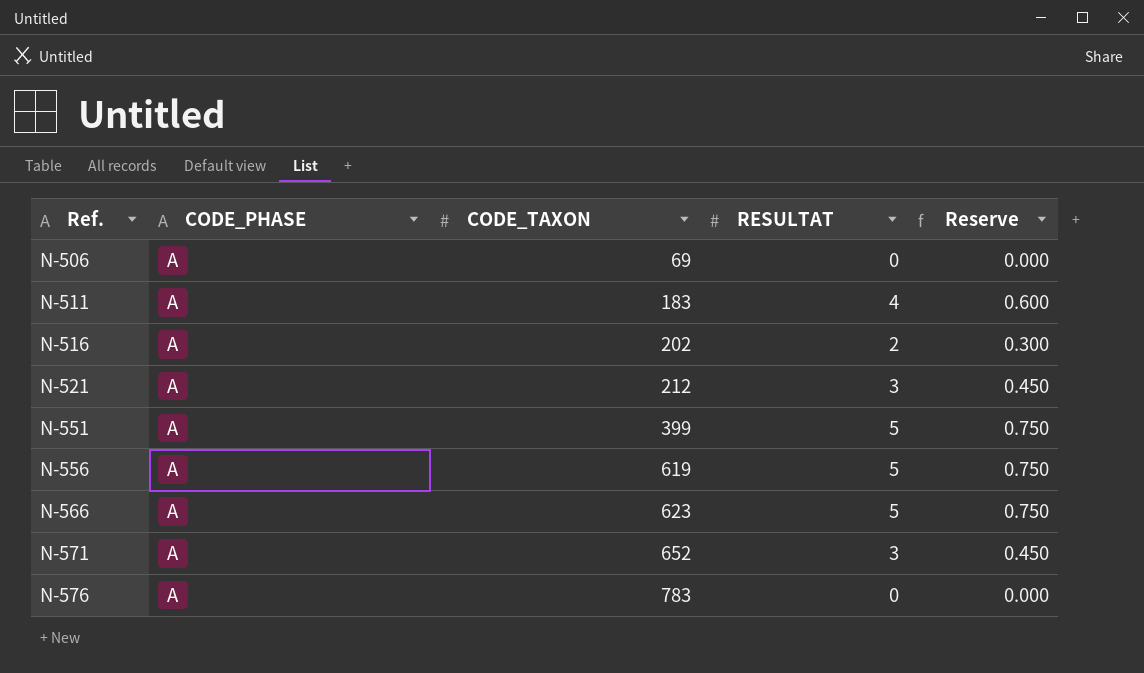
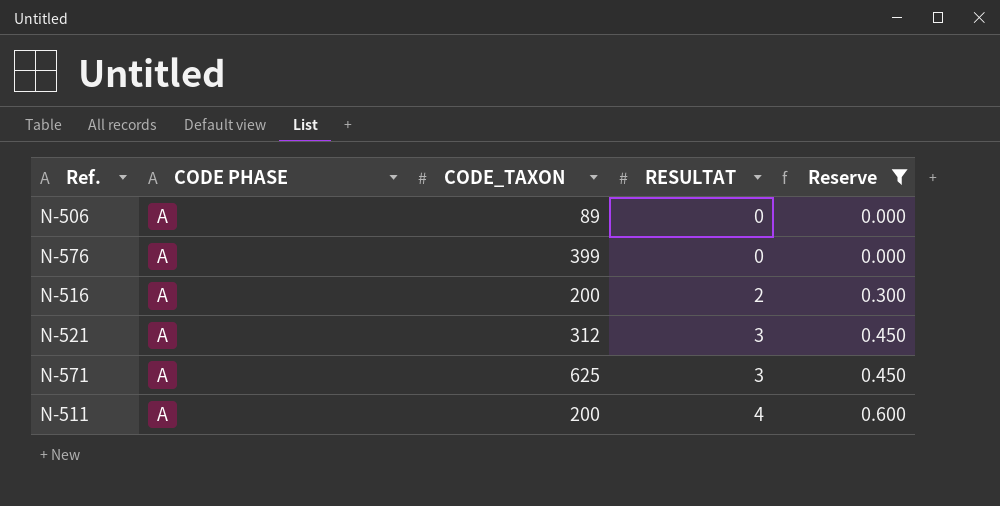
filter: none -> Reserve != 0.750
row order: Ref. ascending -> RESULTAT ascending
column name: CODE_PHASE -> CODE PHASE
N-506 | CODE_TAXON: 69 -> 89
N-576 | CODE_TAXON: 783 -> 399
N-516 | CODE_TAXON: 202 -> 200
N-521 | CODE_TAXON: 212 -> 312
N-571 | CODE_TAXON: 652 -> 625
N-511 | CODE_TAXON: 183 -> 200

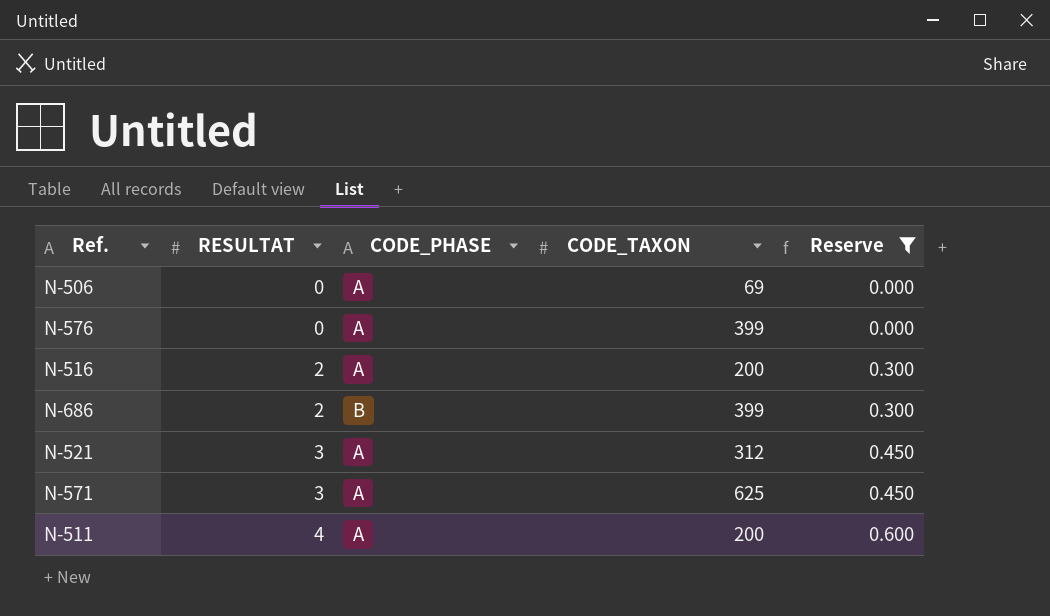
column RESULTAT | position: 4 -> 2
column name: CODE PHASE -> CODE_PHASE
N-506 | CODE_TAXON: 89 -> 69
row N-686: none -> 2 | B | 399 | 0.300

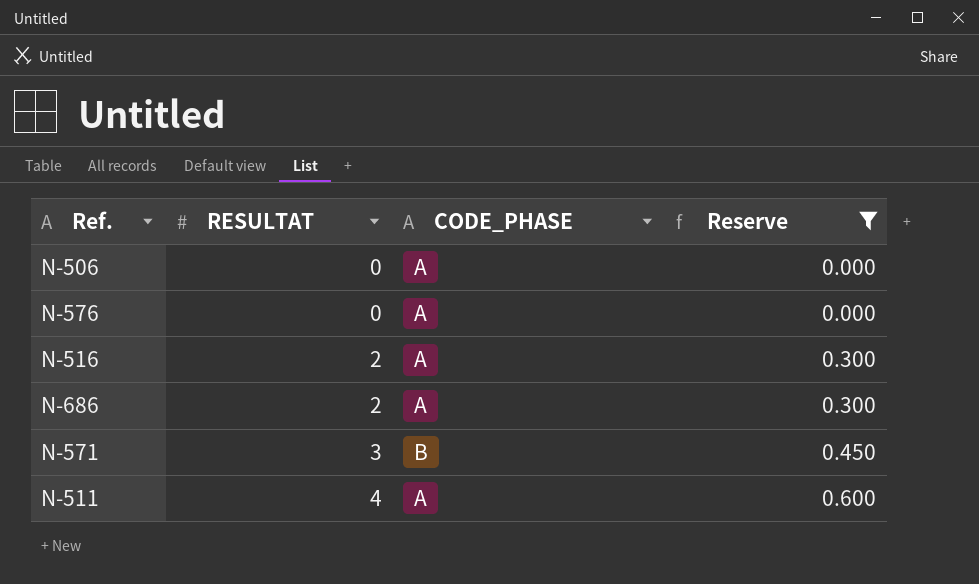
column CODE_TAXON | position: 4 -> none
row N-521: 3 | A | 312 | 0.450 -> none
N-686 | CODE_PHASE: B -> A
N-571 | CODE_PHASE: A -> B

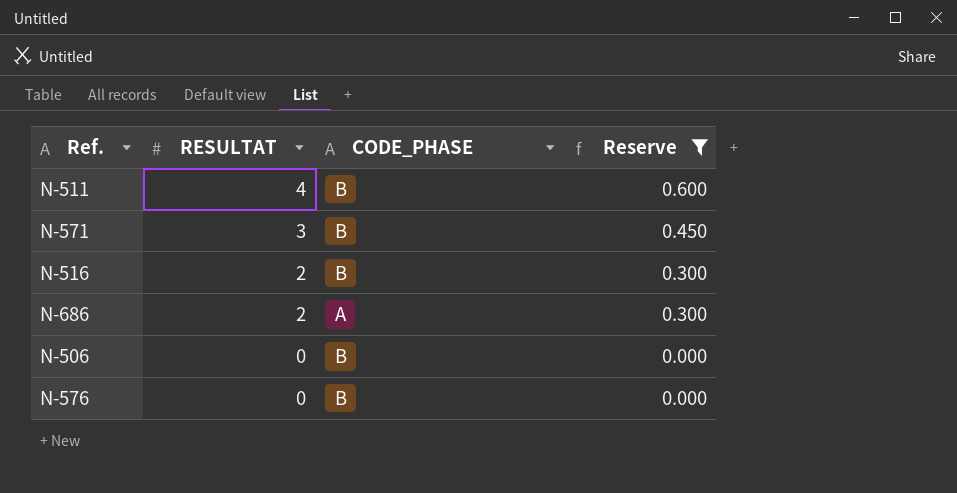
row order: RESULTAT ascending -> RESULTAT descending
N-511 | CODE_PHASE: A -> B
N-516 | CODE_PHASE: A -> B
N-506 | CODE_PHASE: A -> B
N-576 | CODE_PHASE: A -> B

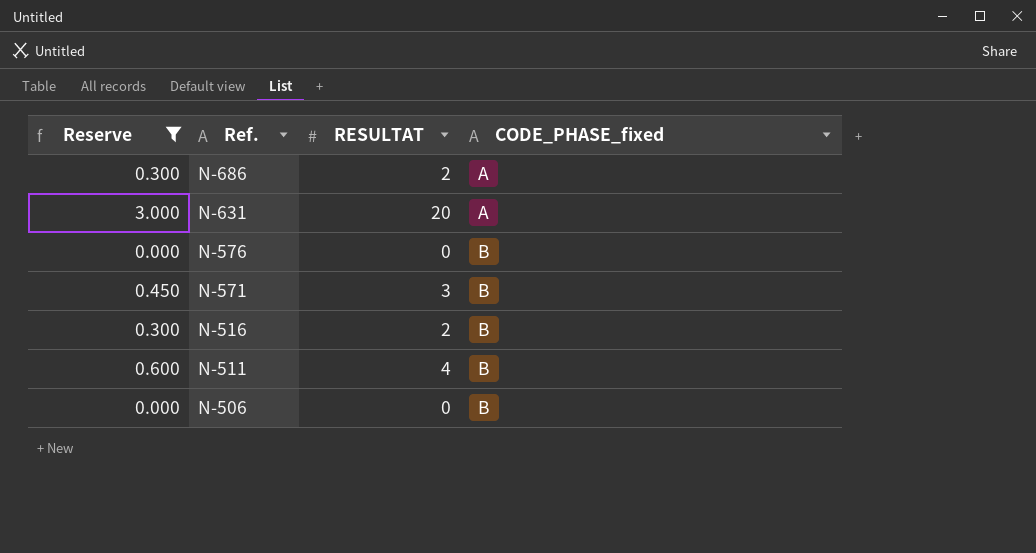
row order: RESULTAT descending -> Ref. descending
column Reserve | position: 4 -> 1
column name: CODE_PHASE -> CODE_PHASE_fixed
row N-631: none -> 3.000 | 20 | A

